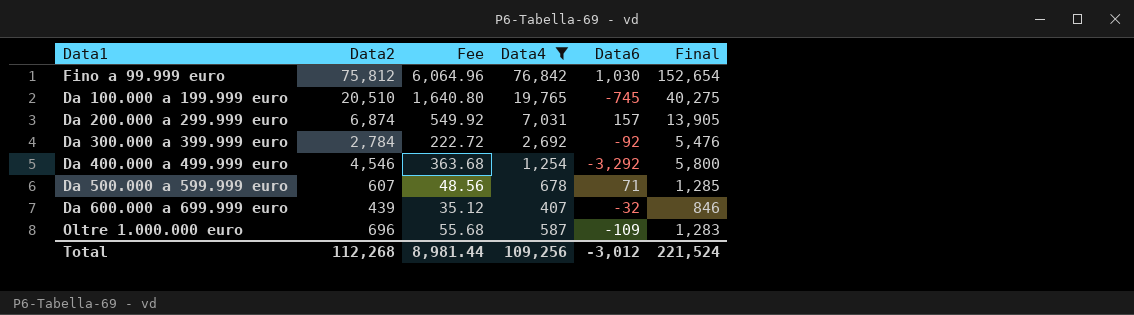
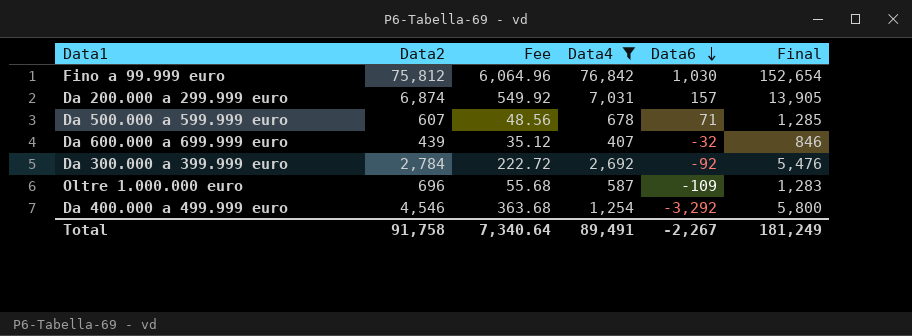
row order: none -> Data6 descending
row Da 100.000 a 199.999 euro: 20,510 | 1,640.80 | 19,765 | -745 | 40,275 -> none
Total | Data2: 112,268 -> 91,758
Total | Fee: 8,981.44 -> 7,340.64
Total | Data4: 109,256 -> 89,491
Total | Data6: -3,012 -> -2,267
Total | Final: 221,524 -> 181,249

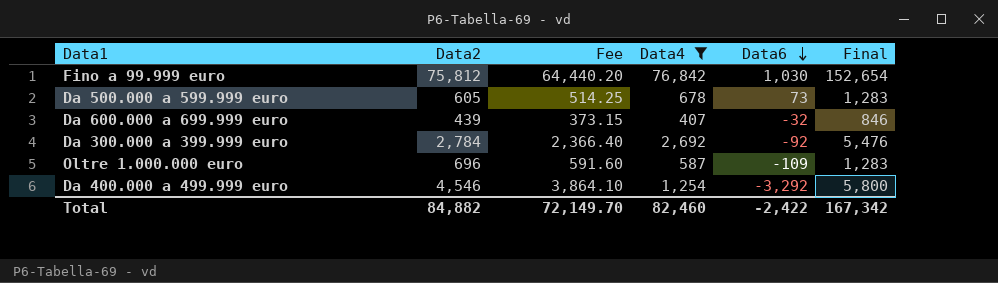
column Fee | formula: [Data2] * 0.08 -> [Data2] * 0.85
row Da 200.000 a 299.999 euro: 6,874 | 549.92 | 7,031 | 157 | 13,905 -> none
Da 500.000 a 599.999 euro | Data2: 607 -> 605
Da 500.000 a 599.999 euro | Data6: 71 -> 73
Da 500.000 a 599.999 euro | Final: 1,285 -> 1,283
Total | Data2: 91,758 -> 84,882
Total | Fee: 7,340.64 -> 72,149.70
Total | Data4: 89,491 -> 82,460
Total | Data6: -2,267 -> -2,422
Total | Final: 181,249 -> 167,342

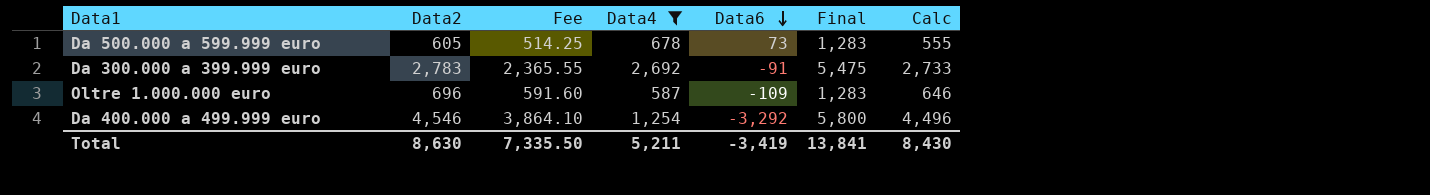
column Calc | formula: none -> [Data2] - 50
row Fino a 99.999 euro: 75,812 | 64,440.20 | 76,842 | 1,030 | 152,654 -> none
row Da 600.000 a 699.999 euro: 439 | 373.15 | 407 | -32 | 846 -> none
Da 300.000 a 399.999 euro | Data2: 2,784 -> 2,783
Da 300.000 a 399.999 euro | Fee: 2,366.40 -> 2,365.55
Da 300.000 a 399.999 euro | Data6: -92 -> -91
Da 300.000 a 399.999 euro | Final: 5,476 -> 5,475
Total | Data2: 84,882 -> 8,630
Total | Fee: 72,149.70 -> 7,335.50
Total | Data4: 82,460 -> 5,211
Total | Data6: -2,422 -> -3,419
Total | Final: 167,342 -> 13,841

